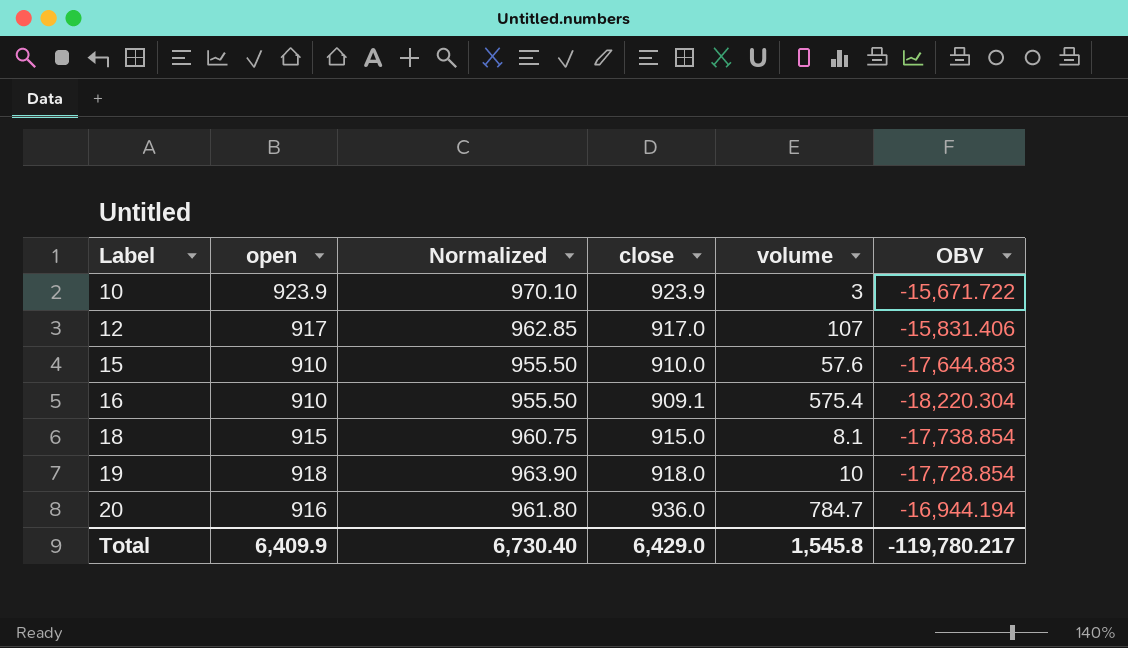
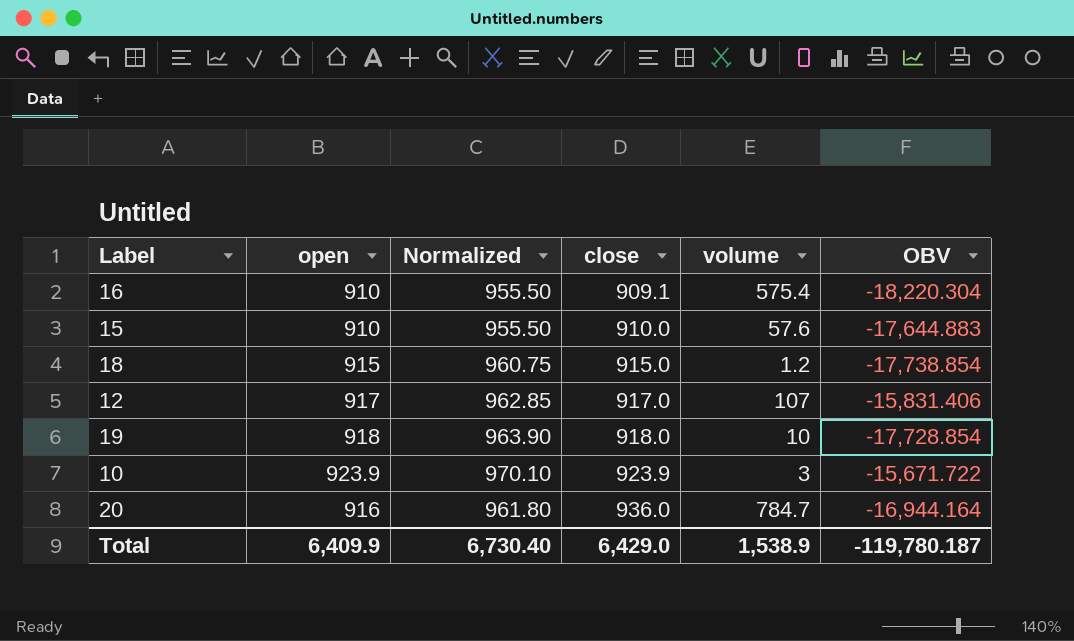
row order: Label ascending -> close ascending
18 | volume: 8.1 -> 1.2
20 | OBV: -16,944.194 -> -16,944.164
Total | volume: 1,545.8 -> 1,538.9
Total | OBV: -119,780.217 -> -119,780.187

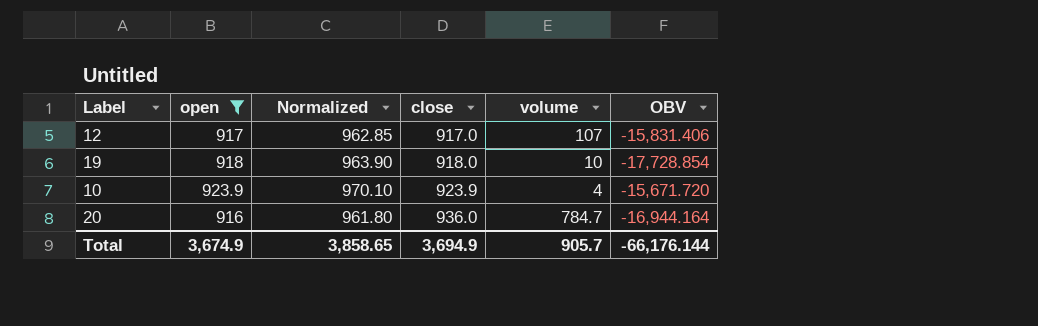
filter: none -> open >= 916
10 | volume: 3 -> 4
10 | OBV: -15,671.722 -> -15,671.720
Total | open: 6,409.9 -> 3,674.9
Total | Normalized: 6,730.40 -> 3,858.65
Total | close: 6,429.0 -> 3,694.9
Total | volume: 1,538.9 -> 905.7
Total | OBV: -119,780.187 -> -66,176.144

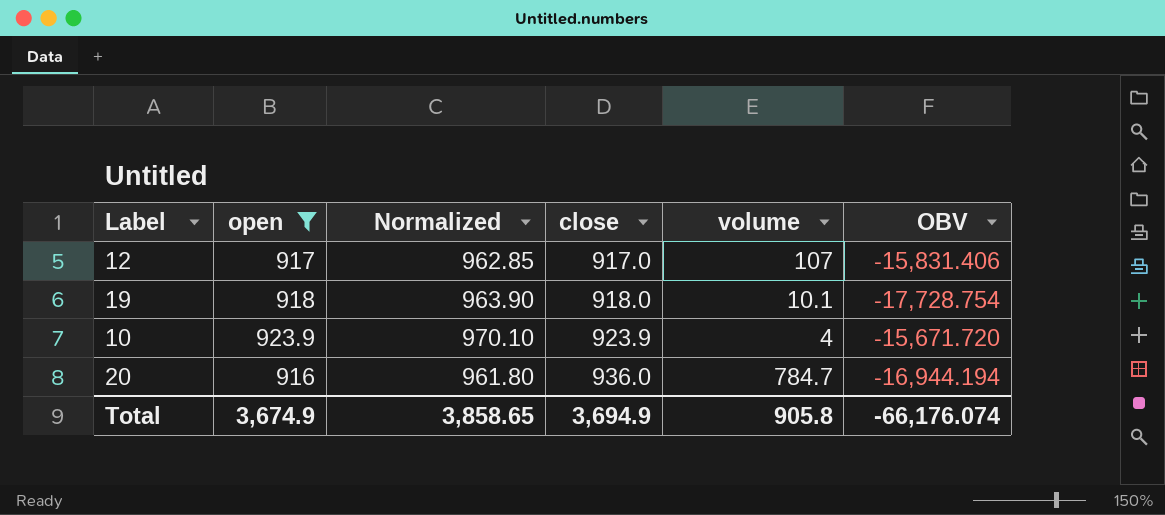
19 | volume: 10 -> 10.1
19 | OBV: -17,728.854 -> -17,728.754
20 | OBV: -16,944.164 -> -16,944.194
Total | volume: 905.7 -> 905.8
Total | OBV: -66,176.144 -> -66,176.074

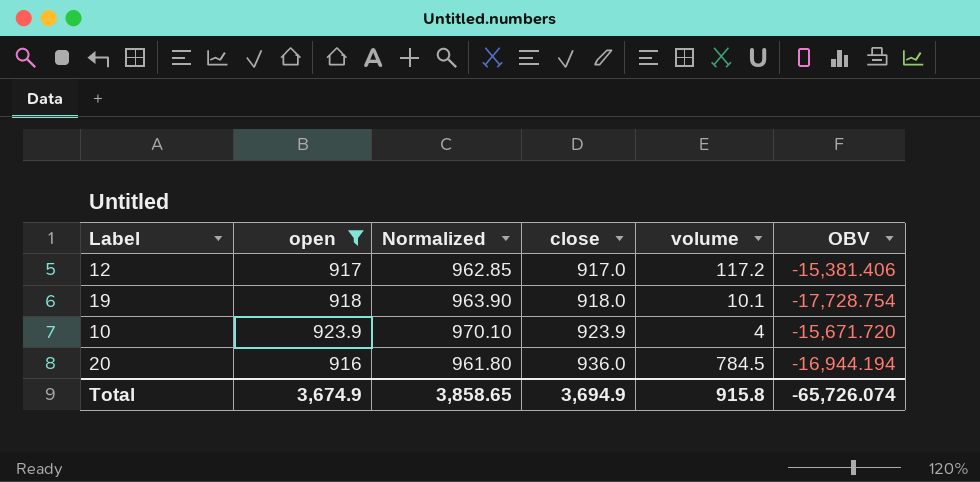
12 | volume: 107 -> 117.2
12 | OBV: -15,831.406 -> -15,381.406
20 | volume: 784.7 -> 784.5
Total | volume: 905.8 -> 915.8
Total | OBV: -66,176.074 -> -65,726.074

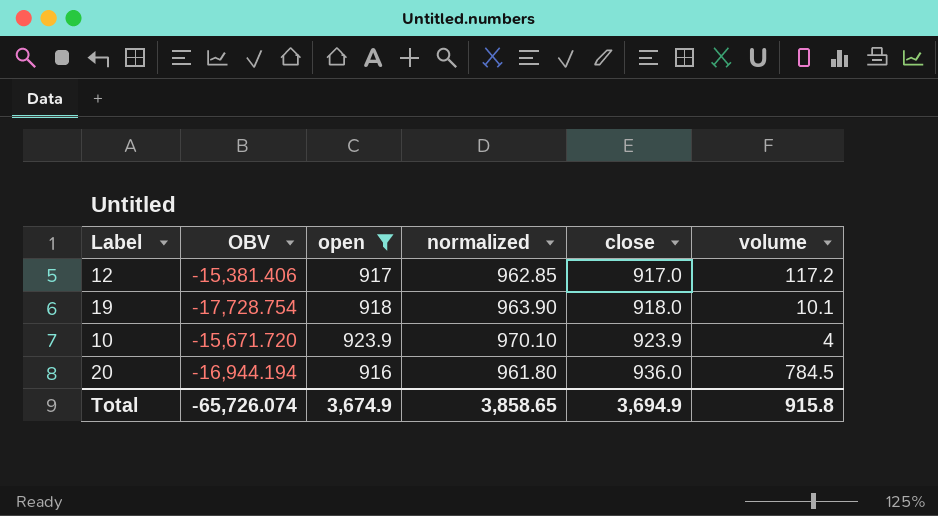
column OBV | position: 6 -> 2
column name: Normalized -> normalized

